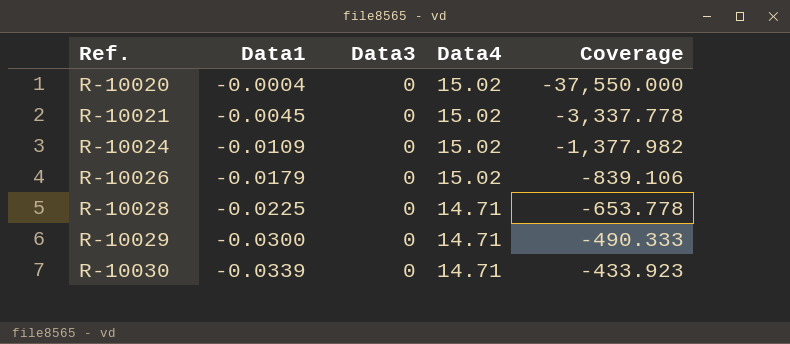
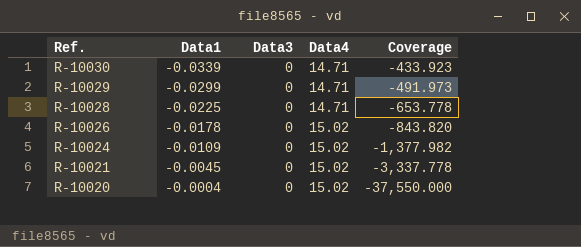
row order: Ref. ascending -> Ref. descending
R-10029 | Data1: -0.0300 -> -0.0299
R-10029 | Coverage: -490.333 -> -491.973
R-10026 | Data1: -0.0179 -> -0.0178
R-10026 | Coverage: -839.106 -> -843.820

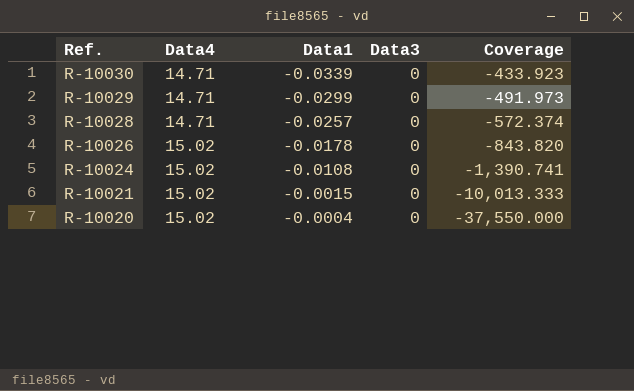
column Data4 | position: 4 -> 2
R-10028 | Data1: -0.0225 -> -0.0257
R-10028 | Coverage: -653.778 -> -572.374
R-10024 | Data1: -0.0109 -> -0.0108
R-10024 | Coverage: -1,377.982 -> -1,390.741
R-10021 | Data1: -0.0045 -> -0.0015
R-10021 | Coverage: -3,337.778 -> -10,013.333

